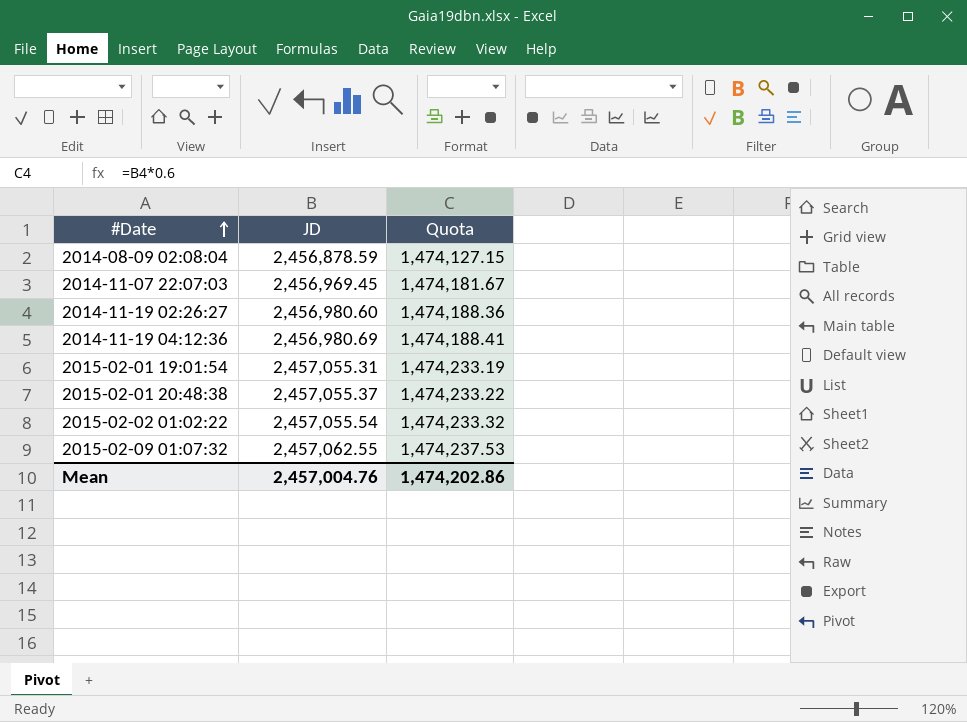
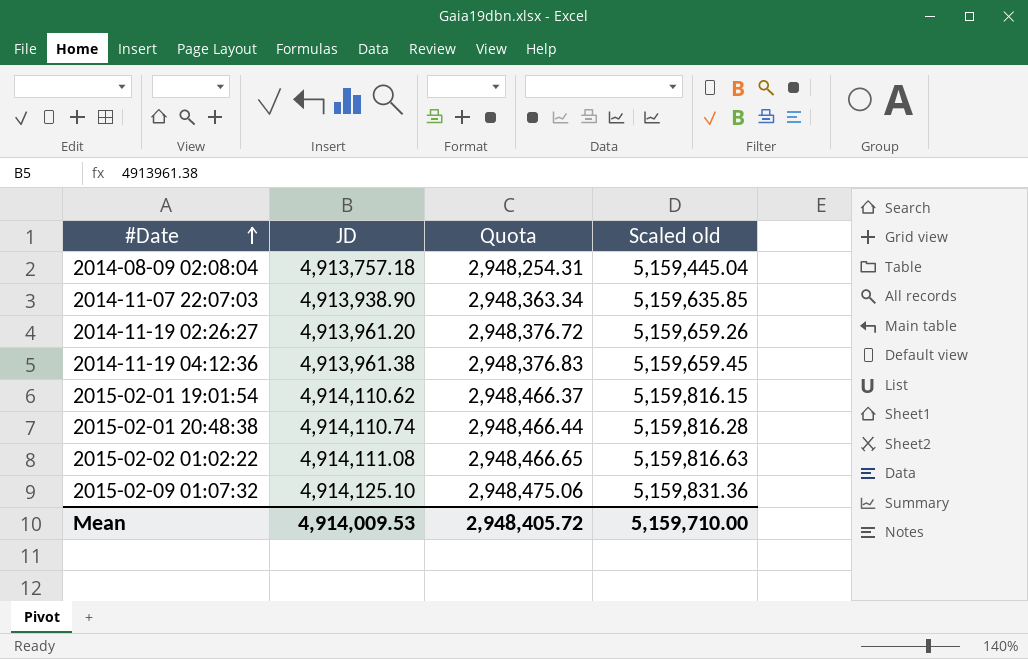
column Scaled old | formula: none -> [JD] * 1.05
2014-08-09 02:08:04 | JD: 2,456,878.59 -> 4,913,757.18
2014-08-09 02:08:04 | Quota: 1,474,127.15 -> 2,948,254.31
2014-11-07 22:07:03 | JD: 2,456,969.45 -> 4,913,938.90
2014-11-07 22:07:03 | Quota: 1,474,181.67 -> 2,948,363.34
2014-11-19 02:26:27 | JD: 2,456,980.60 -> 4,913,961.20
2014-11-19 02:26:27 | Quota: 1,474,188.36 -> 2,948,376.72
2014-11-19 04:12:36 | JD: 2,456,980.69 -> 4,913,961.38
2014-11-19 04:12:36 | Quota: 1,474,188.41 -> 2,948,376.83
2015-02-01 19:01:54 | JD: 2,457,055.31 -> 4,914,110.62
2015-02-01 19:01:54 | Quota: 1,474,233.19 -> 2,948,466.37
2015-02-01 20:48:38 | JD: 2,457,055.37 -> 4,914,110.74
2015-02-01 20:48:38 | Quota: 1,474,233.22 -> 2,948,466.44
2015-02-02 01:02:22 | JD: 2,457,055.54 -> 4,914,111.08
2015-02-02 01:02:22 | Quota: 1,474,233.32 -> 2,948,466.65
2015-02-09 01:07:32 | JD: 2,457,062.55 -> 4,914,125.10
2015-02-09 01:07:32 | Quota: 1,474,237.53 -> 2,948,475.06
Mean | JD: 2,457,004.76 -> 4,914,009.53
Mean | Quota: 1,474,202.86 -> 2,948,405.72

